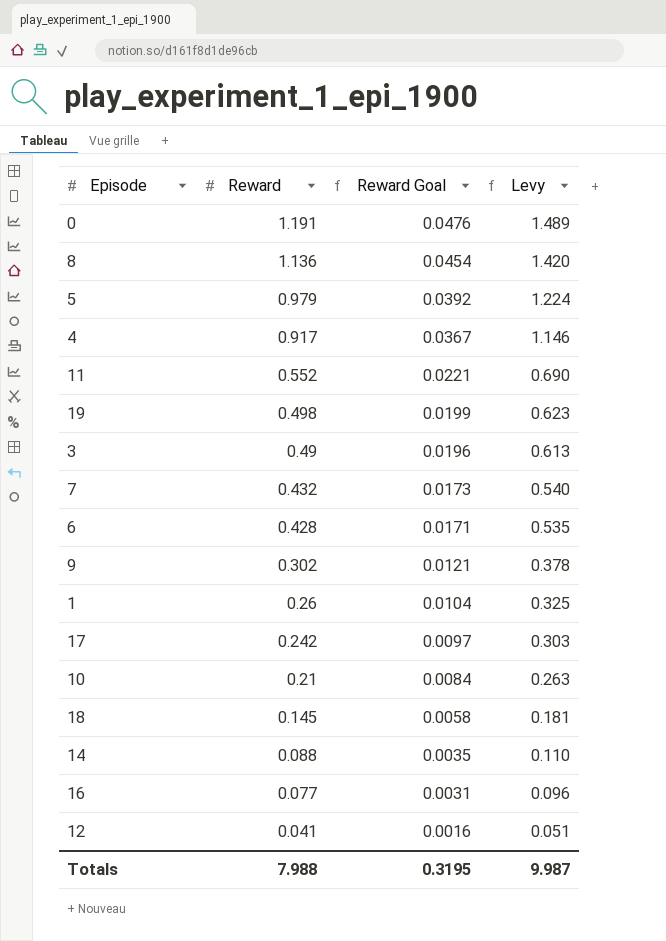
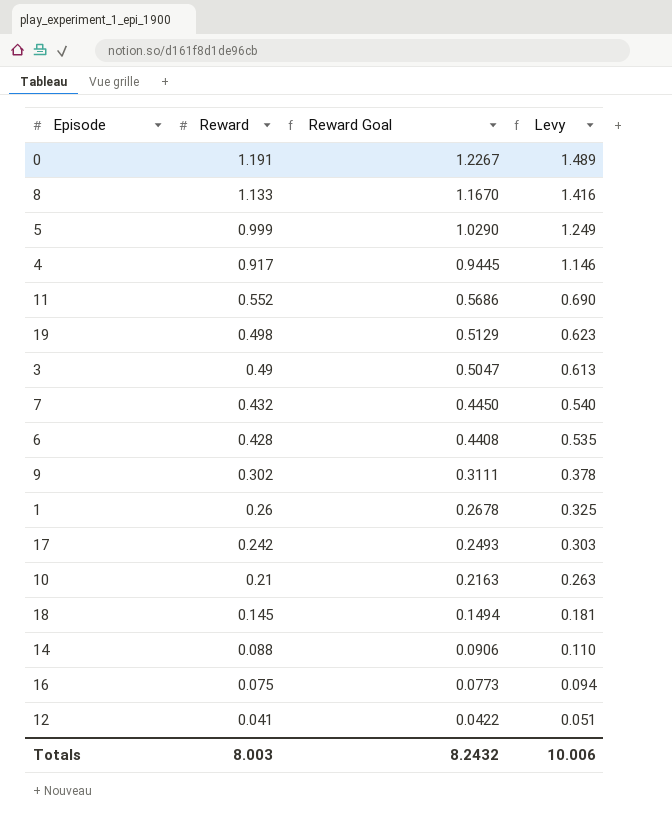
column Reward Goal | formula: [Reward] * 0.04 -> [Reward] * 1.03
8 | Reward: 1.136 -> 1.133
8 | Levy: 1.420 -> 1.416
5 | Reward: 0.979 -> 0.999
5 | Levy: 1.224 -> 1.249
16 | Reward: 0.077 -> 0.075
16 | Levy: 0.096 -> 0.094
Totals | Reward: 7.988 -> 8.003
Totals | Reward Goal: 0.3195 -> 8.2432
Totals | Levy: 9.987 -> 10.006

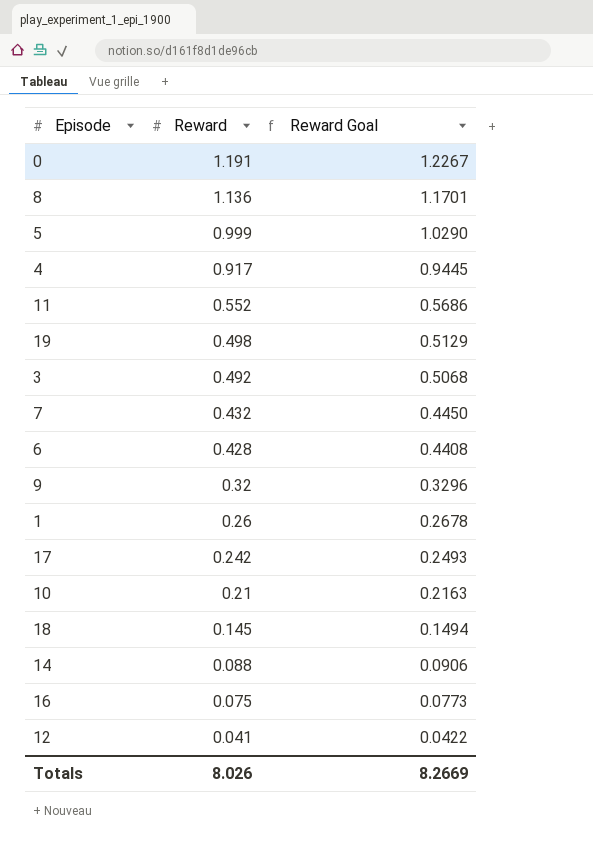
column Levy | formula: [Reward] * 1.25 -> none
8 | Reward: 1.133 -> 1.136
8 | Reward Goal: 1.1670 -> 1.1701
3 | Reward: 0.49 -> 0.492
3 | Reward Goal: 0.5047 -> 0.5068
9 | Reward: 0.302 -> 0.32
9 | Reward Goal: 0.3111 -> 0.3296
Totals | Reward: 8.003 -> 8.026
Totals | Reward Goal: 8.2432 -> 8.2669

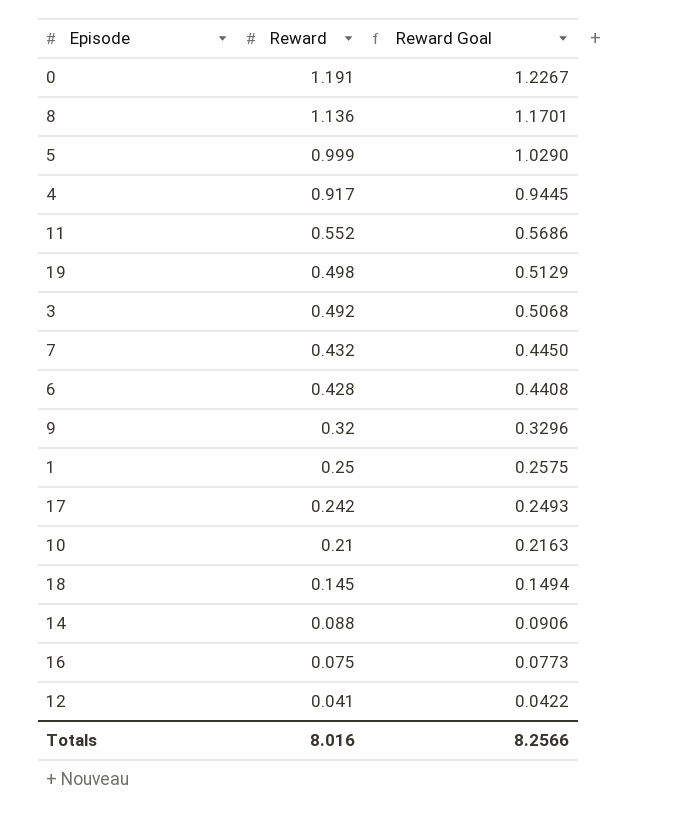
1 | Reward: 0.26 -> 0.25
1 | Reward Goal: 0.2678 -> 0.2575
Totals | Reward: 8.026 -> 8.016
Totals | Reward Goal: 8.2669 -> 8.2566

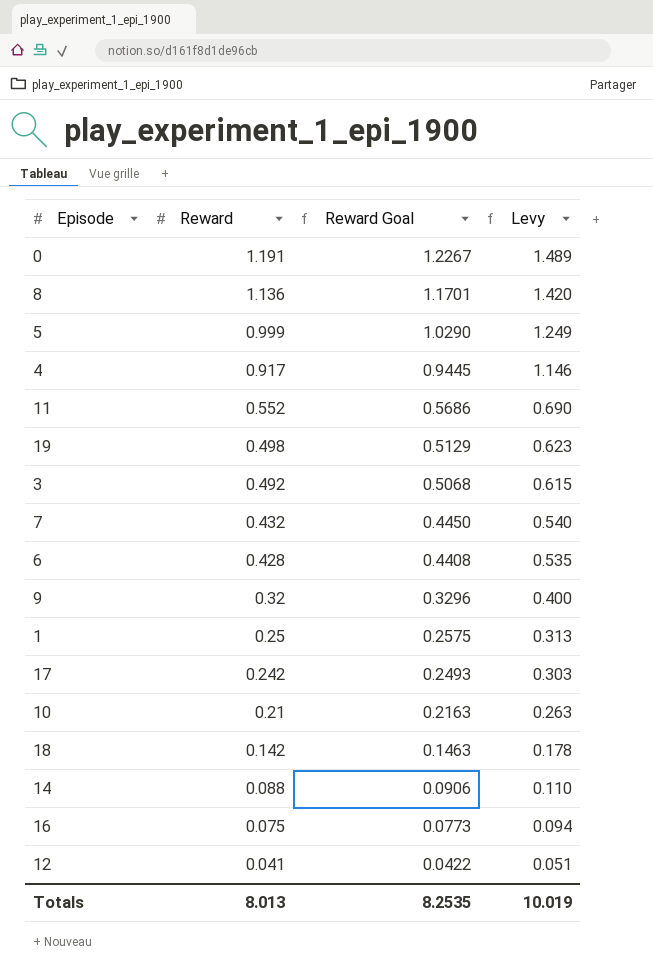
column Levy | formula: none -> [Reward] * 1.25
18 | Reward: 0.145 -> 0.142
18 | Reward Goal: 0.1494 -> 0.1463
Totals | Reward: 8.016 -> 8.013
Totals | Reward Goal: 8.2566 -> 8.2535

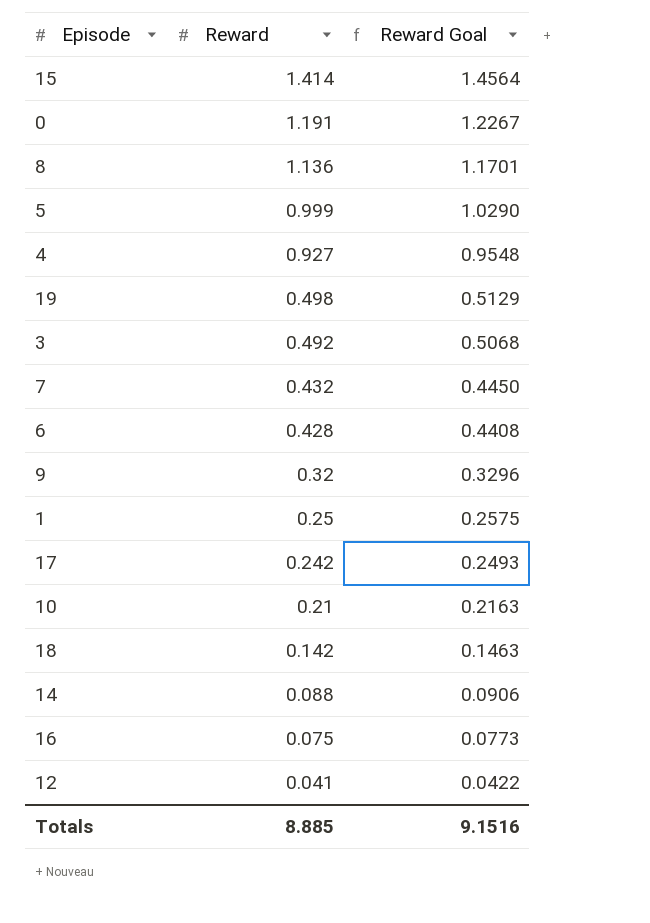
column Levy | formula: [Reward] * 1.25 -> none
row 11: 0.552 | 0.5686 | 0.690 -> none
row 15: none -> 1.414 | 1.4564
4 | Reward: 0.917 -> 0.927
4 | Reward Goal: 0.9445 -> 0.9548
Totals | Reward: 8.013 -> 8.885
Totals | Reward Goal: 8.2535 -> 9.1516

